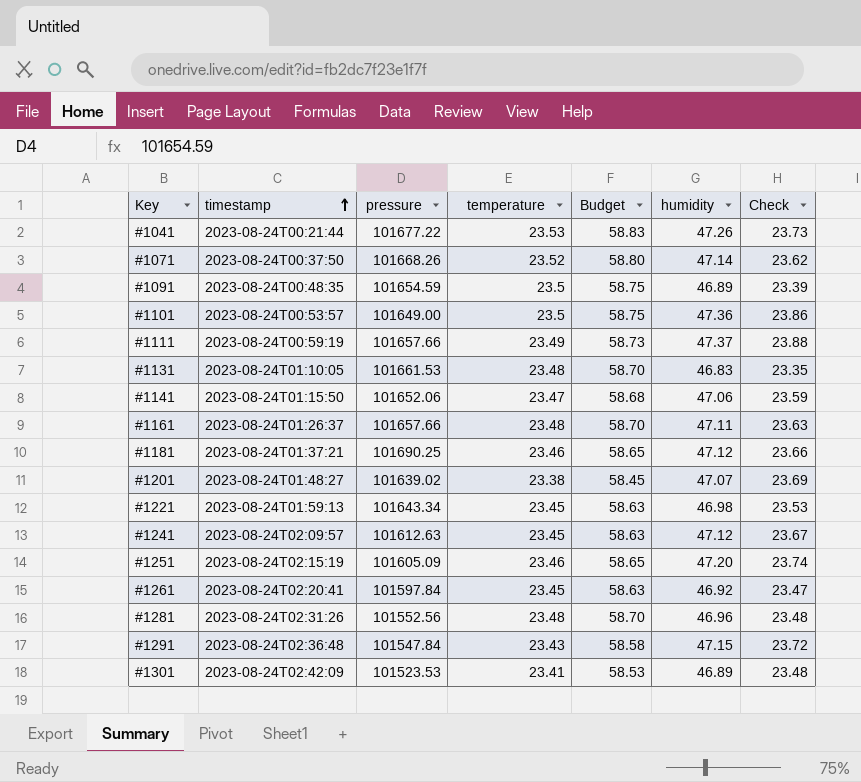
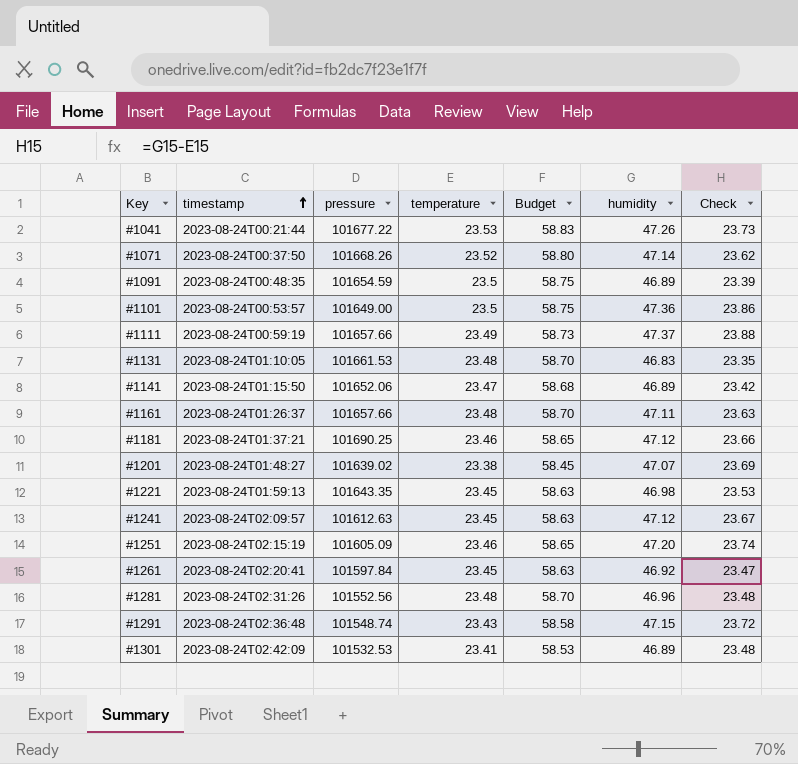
#1141 | humidity: 47.06 -> 46.89
#1141 | Check: 23.59 -> 23.42
#1221 | pressure: 101643.34 -> 101643.35
#1291 | pressure: 101547.84 -> 101548.74
#1301 | pressure: 101523.53 -> 101532.53

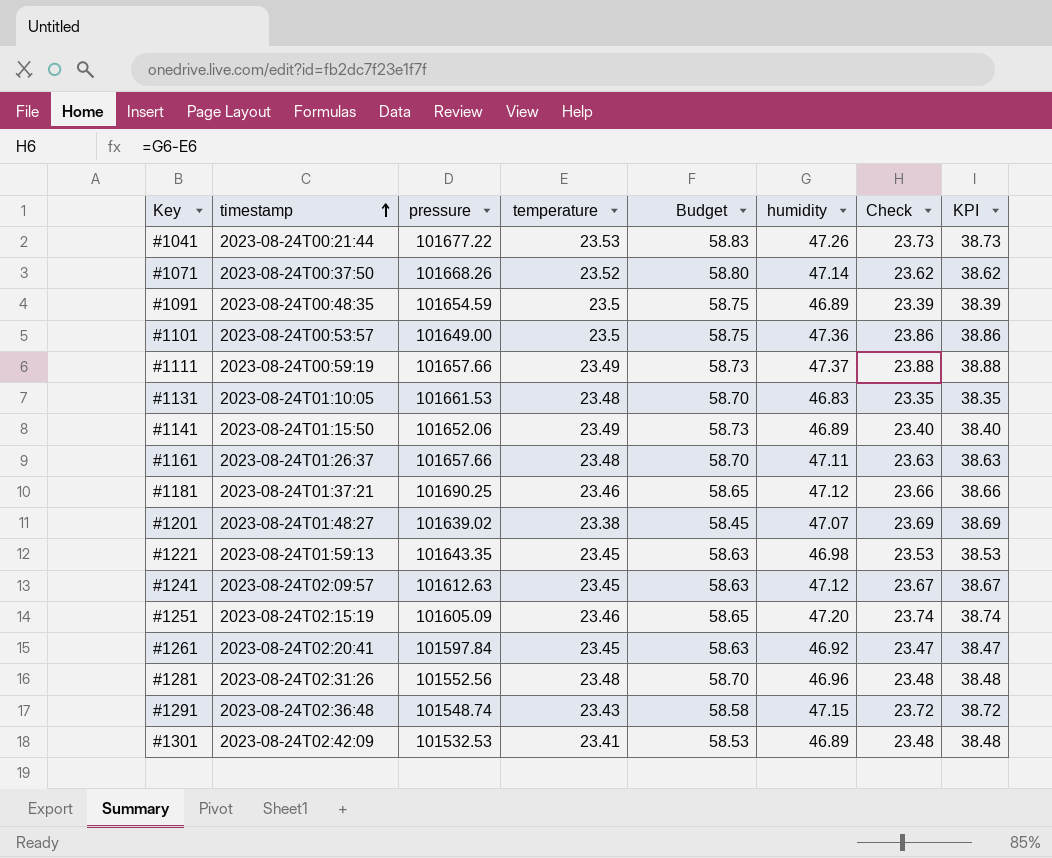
column KPI | formula: none -> [Check] + 15
#1141 | temperature: 23.47 -> 23.49
#1141 | Budget: 58.68 -> 58.73
#1141 | Check: 23.42 -> 23.40

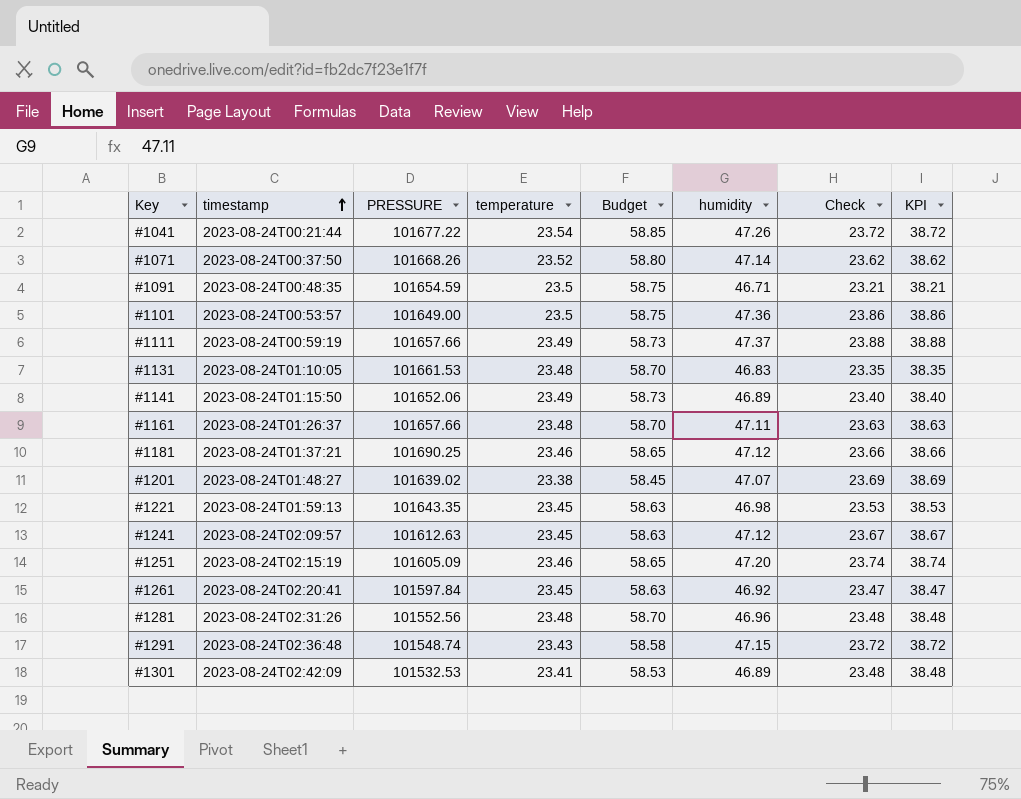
column name: pressure -> PRESSURE
#1041 | temperature: 23.53 -> 23.54
#1041 | Budget: 58.83 -> 58.85
#1041 | Check: 23.73 -> 23.72
#1041 | KPI: 38.73 -> 38.72
#1091 | humidity: 46.89 -> 46.71
#1091 | Check: 23.39 -> 23.21
#1091 | KPI: 38.39 -> 38.21

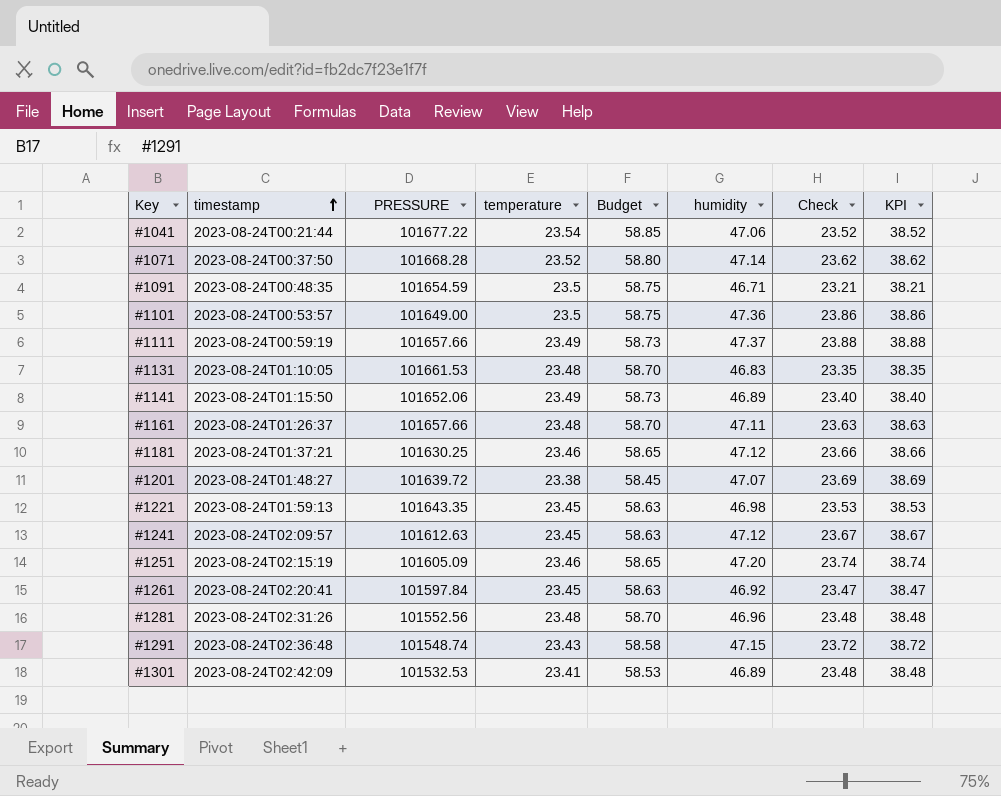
#1041 | humidity: 47.26 -> 47.06
#1041 | Check: 23.72 -> 23.52
#1041 | KPI: 38.72 -> 38.52
#1071 | PRESSURE: 101668.26 -> 101668.28
#1181 | PRESSURE: 101690.25 -> 101630.25
#1201 | PRESSURE: 101639.02 -> 101639.72

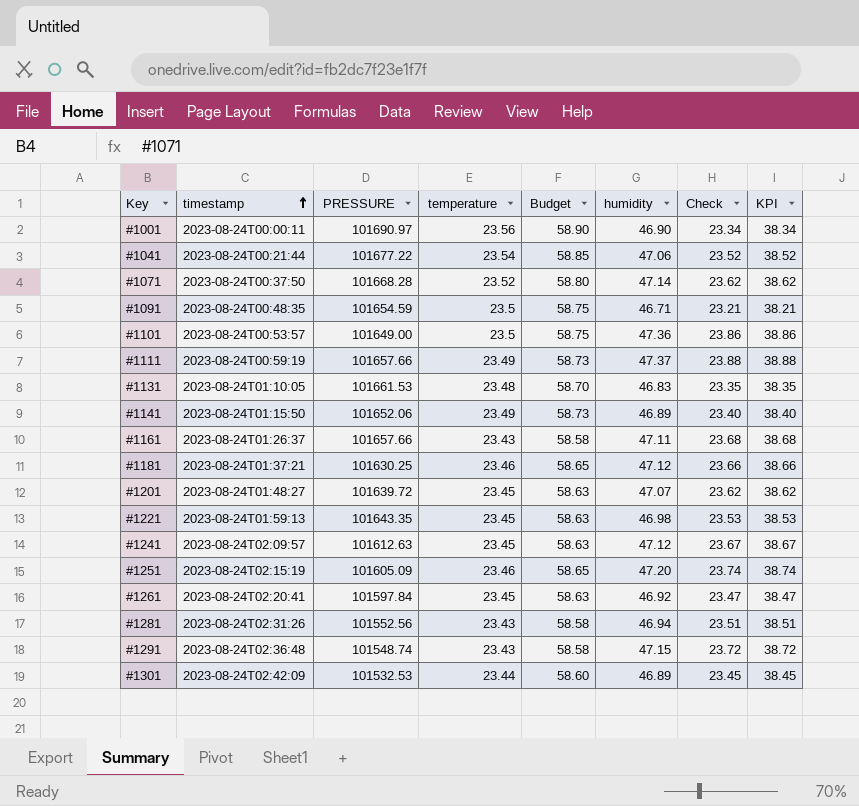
row #1001: none -> 2023-08-24T00:00:11 | 101690.97 | 23.56 | 58.90 | 46.90 | 23.34 | 38.34
#1161 | temperature: 23.48 -> 23.43
#1161 | Budget: 58.70 -> 58.58
#1161 | Check: 23.63 -> 23.68
#1161 | KPI: 38.63 -> 38.68
#1201 | temperature: 23.38 -> 23.45
#1201 | Budget: 58.45 -> 58.63
#1201 | Check: 23.69 -> 23.62
#1201 | KPI: 38.69 -> 38.62
#1281 | temperature: 23.48 -> 23.43
#1281 | Budget: 58.70 -> 58.58
#1281 | humidity: 46.96 -> 46.94
#1281 | Check: 23.48 -> 23.51
#1281 | KPI: 38.48 -> 38.51
#1301 | temperature: 23.41 -> 23.44
#1301 | Budget: 58.53 -> 58.60
#1301 | Check: 23.48 -> 23.45
#1301 | KPI: 38.48 -> 38.45

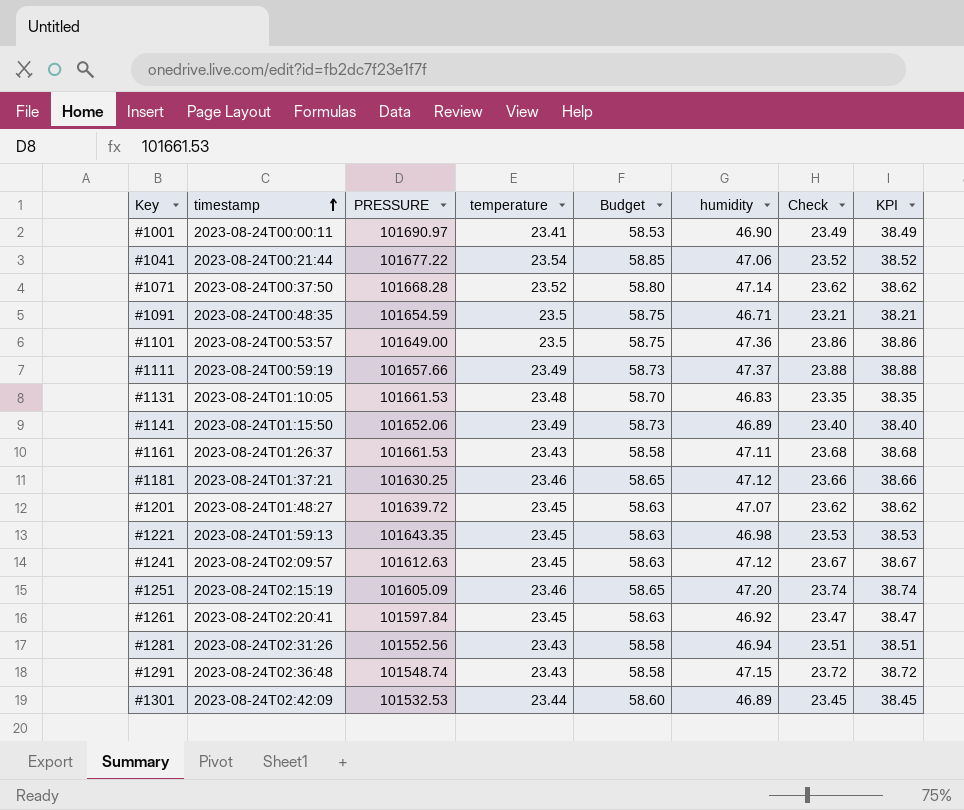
#1001 | temperature: 23.56 -> 23.41
#1001 | Budget: 58.90 -> 58.53
#1001 | Check: 23.34 -> 23.49
#1001 | KPI: 38.34 -> 38.49
#1161 | PRESSURE: 101657.66 -> 101661.53

